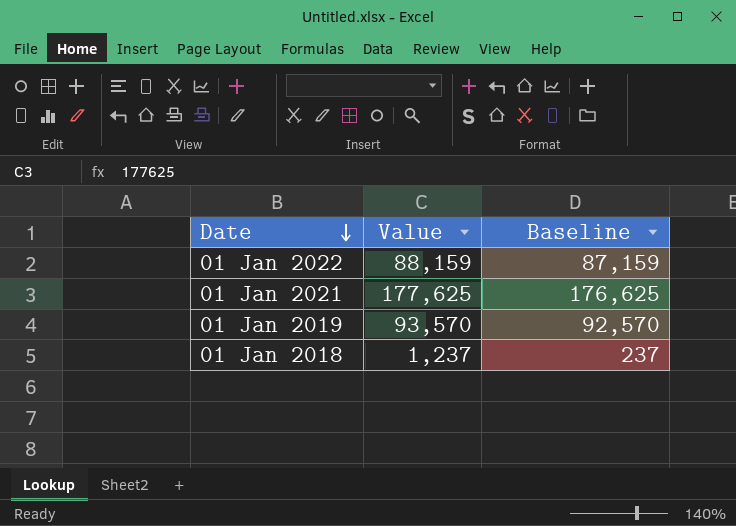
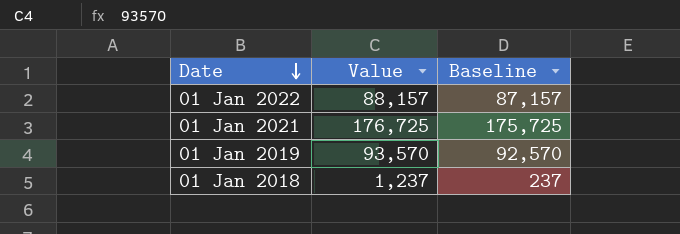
01 Jan 2022 | Value: 88,159 -> 88,157
01 Jan 2022 | Baseline: 87,159 -> 87,157
01 Jan 2021 | Value: 177,625 -> 176,725
01 Jan 2021 | Baseline: 176,625 -> 175,725

